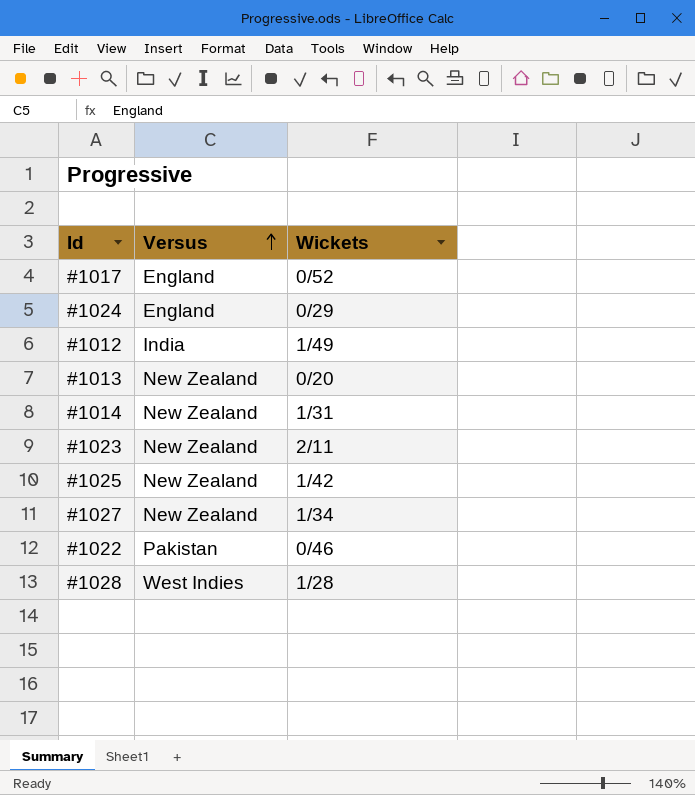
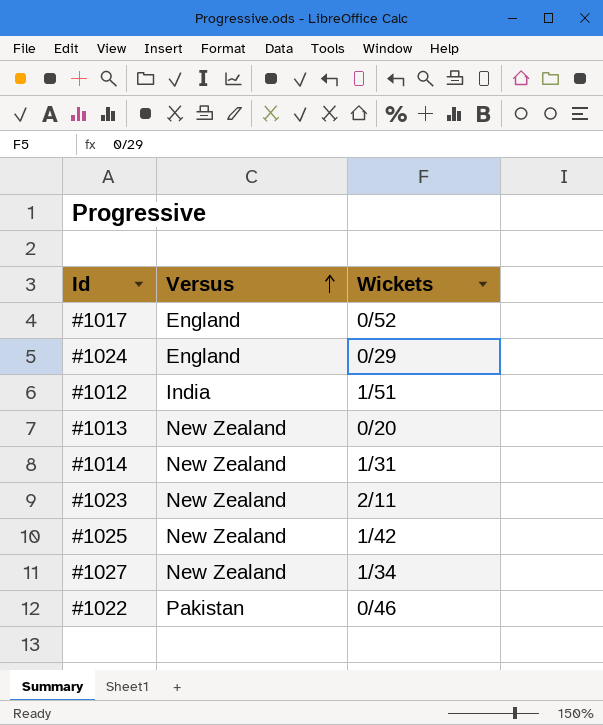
row #1028: West Indies | 1/28 -> none
#1012 | Wickets: 1/49 -> 1/51

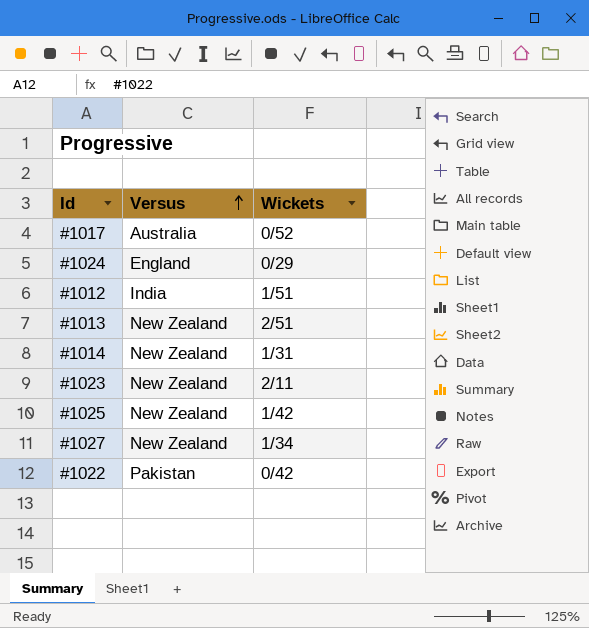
#1017 | Versus: England -> Australia
#1013 | Wickets: 0/20 -> 2/51
#1022 | Wickets: 0/46 -> 0/42

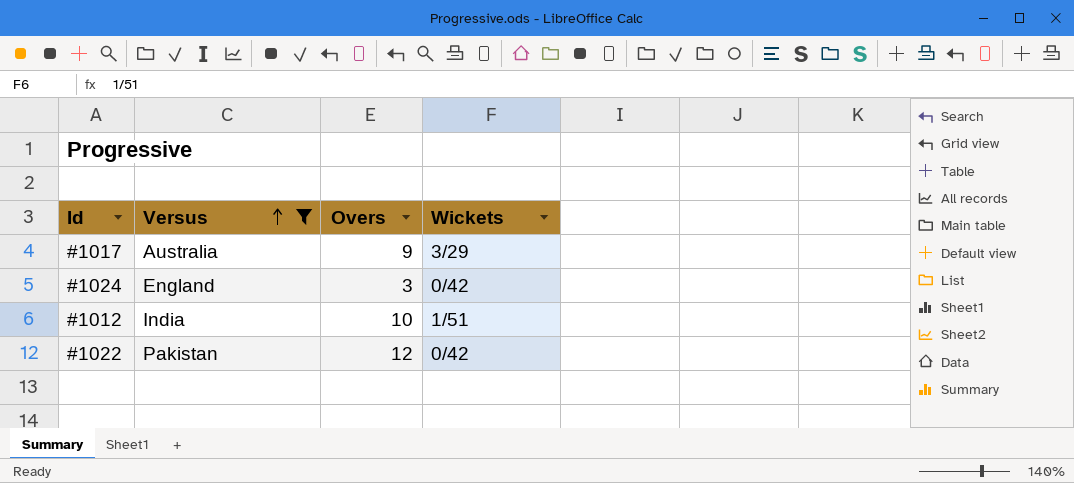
filter: none -> Versus != New Zealand
column Overs | position: none -> 3
#1017 | Wickets: 0/52 -> 3/29
#1024 | Wickets: 0/29 -> 0/42

